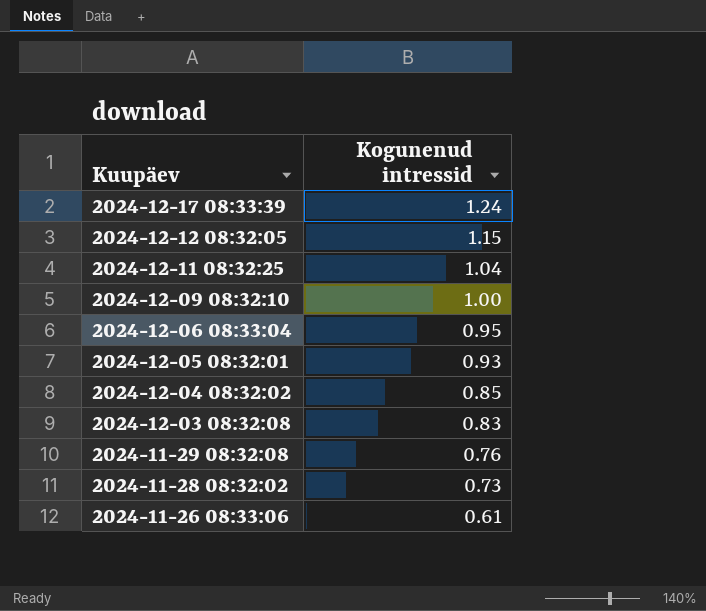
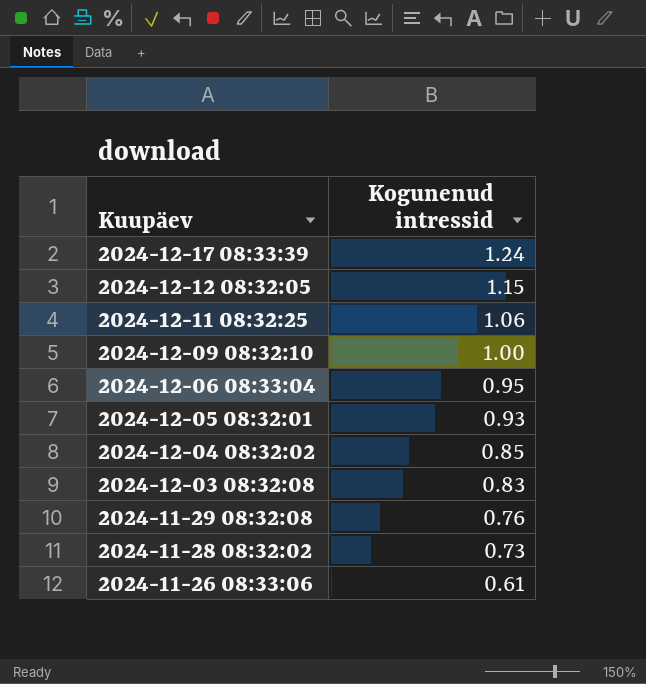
2024-12-11 08:32:25 | Kogunenud intressid: 1.04 -> 1.06

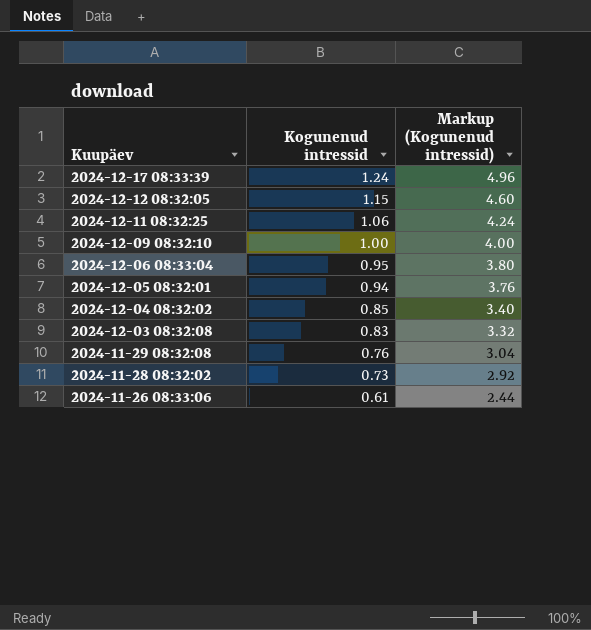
column Markup (Kogunenud intressid) | formula: none -> [Kogunenud intressid] * 4
2024-12-05 08:32:01 | Kogunenud intressid: 0.93 -> 0.94

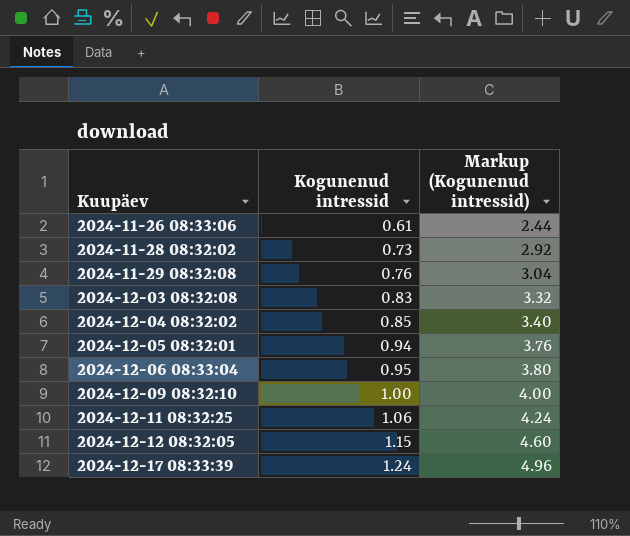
row order: Kuupäev descending -> Kuupäev ascending

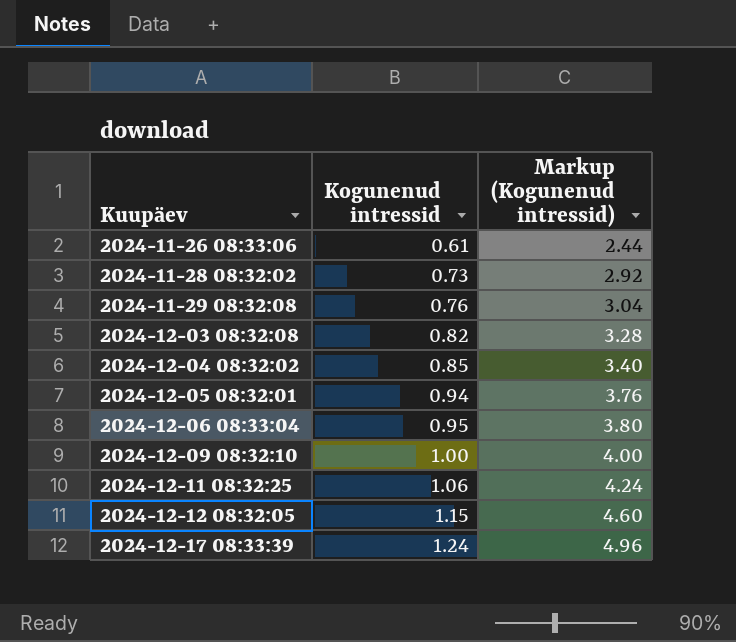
2024-12-03 08:32:08 | Kogunenud intressid: 0.83 -> 0.82
2024-12-03 08:32:08 | Markup (Kogunenud intressid): 3.32 -> 3.28

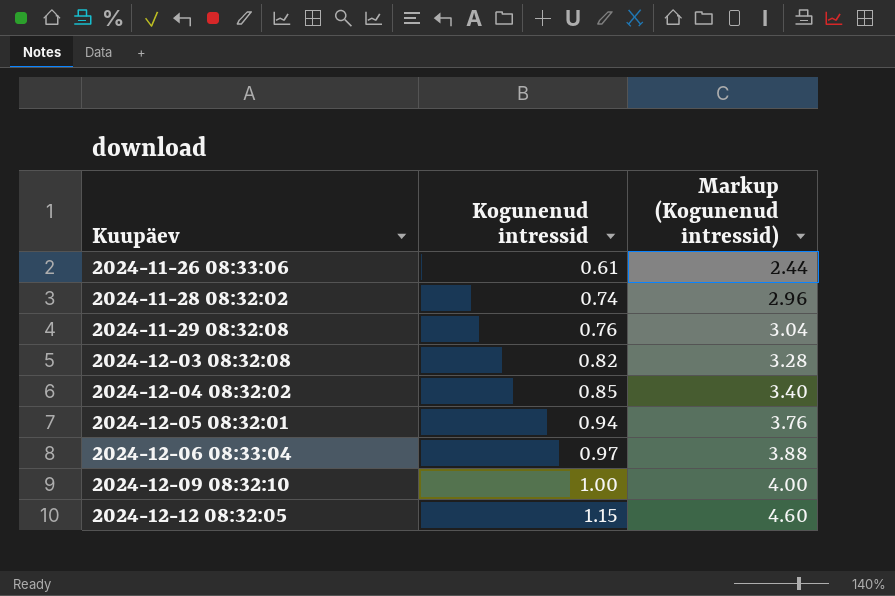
row 2024-12-11 08:32:25: 1.06 | 4.24 -> none
row 2024-12-17 08:33:39: 1.24 | 4.96 -> none
2024-11-28 08:32:02 | Kogunenud intressid: 0.73 -> 0.74
2024-11-28 08:32:02 | Markup (Kogunenud intressid): 2.92 -> 2.96
2024-12-06 08:33:04 | Kogunenud intressid: 0.95 -> 0.97
2024-12-06 08:33:04 | Markup (Kogunenud intressid): 3.80 -> 3.88

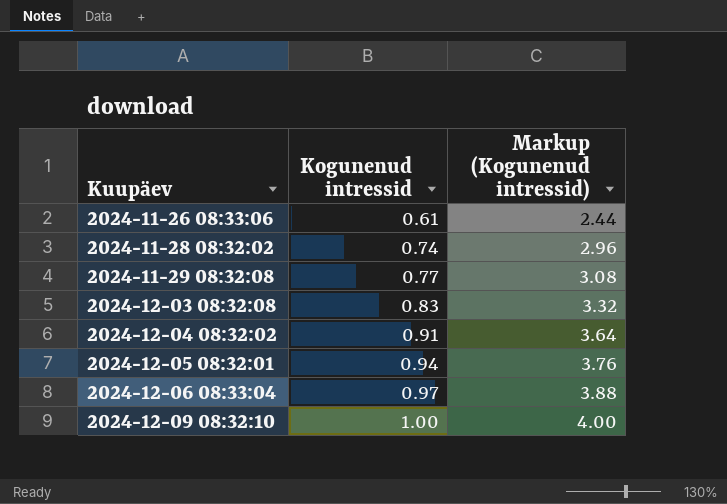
row 2024-12-12 08:32:05: 1.15 | 4.60 -> none
2024-11-29 08:32:08 | Kogunenud intressid: 0.76 -> 0.77
2024-11-29 08:32:08 | Markup (Kogunenud intressid): 3.04 -> 3.08
2024-12-03 08:32:08 | Kogunenud intressid: 0.82 -> 0.83
2024-12-03 08:32:08 | Markup (Kogunenud intressid): 3.28 -> 3.32
2024-12-04 08:32:02 | Kogunenud intressid: 0.85 -> 0.91
2024-12-04 08:32:02 | Markup (Kogunenud intressid): 3.40 -> 3.64

